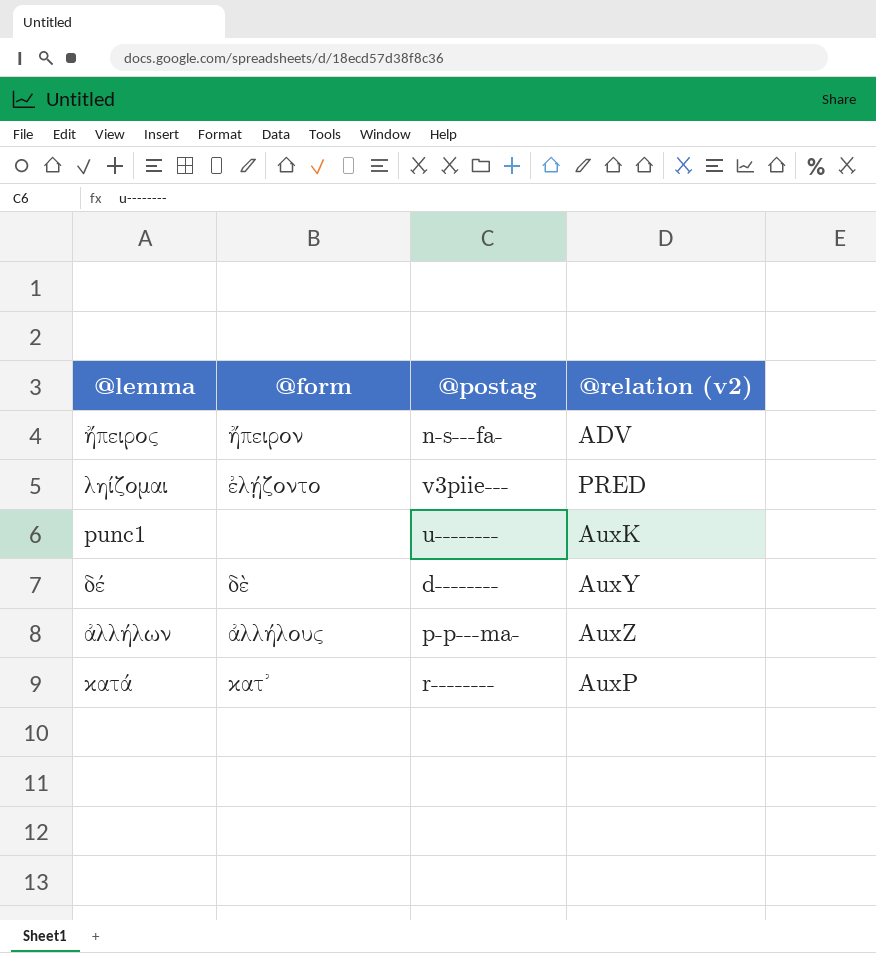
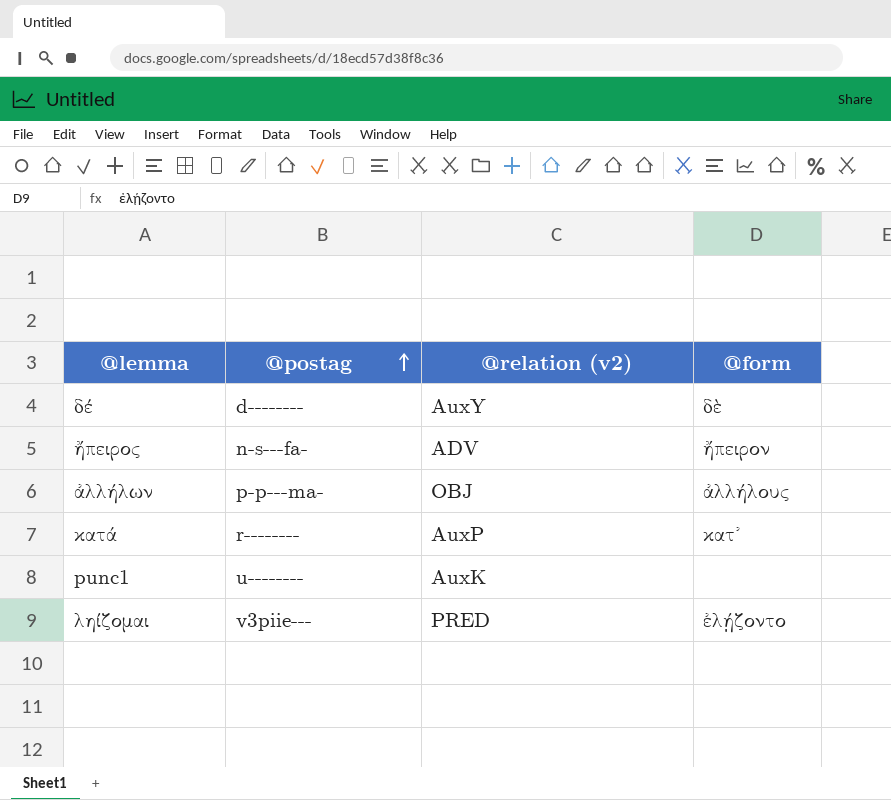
row order: none -> @postag ascending
column @form | position: 2 -> 4
ἀλλήλων | @relation (v2): AuxZ -> OBJ

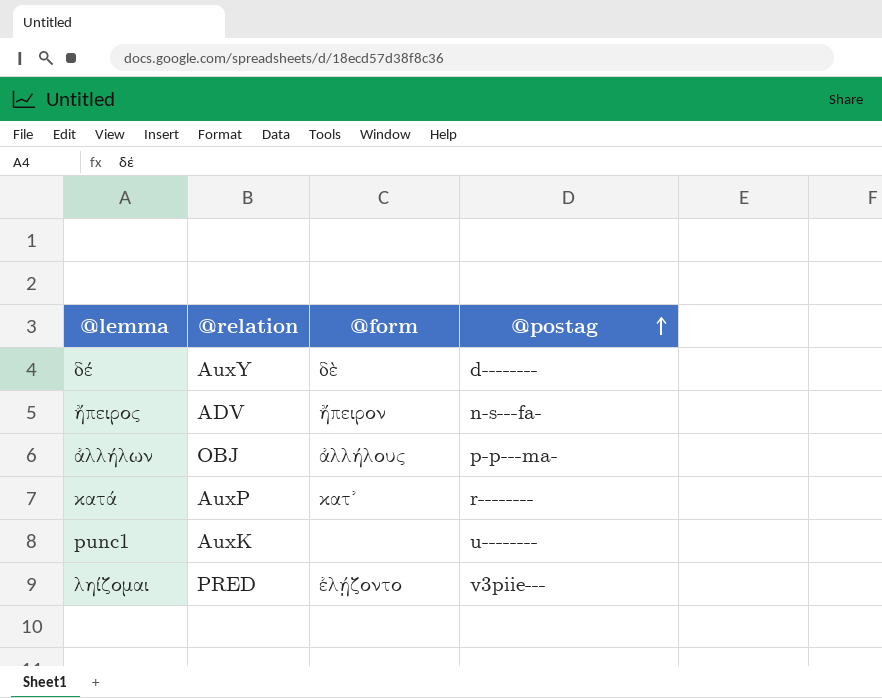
column name: @relation (v2) -> @relation
column @postag | position: 2 -> 4

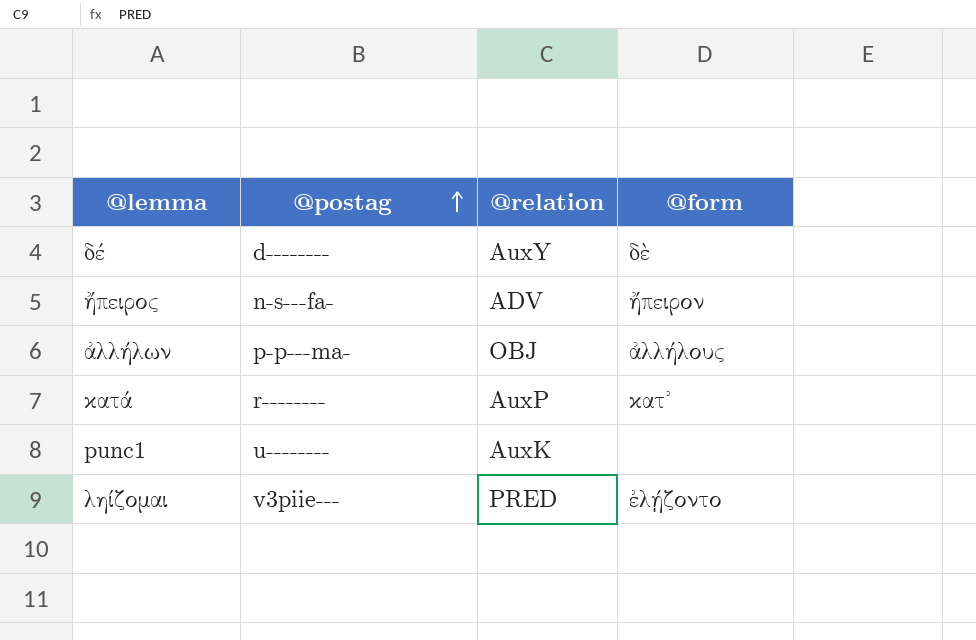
column @postag | position: 4 -> 2

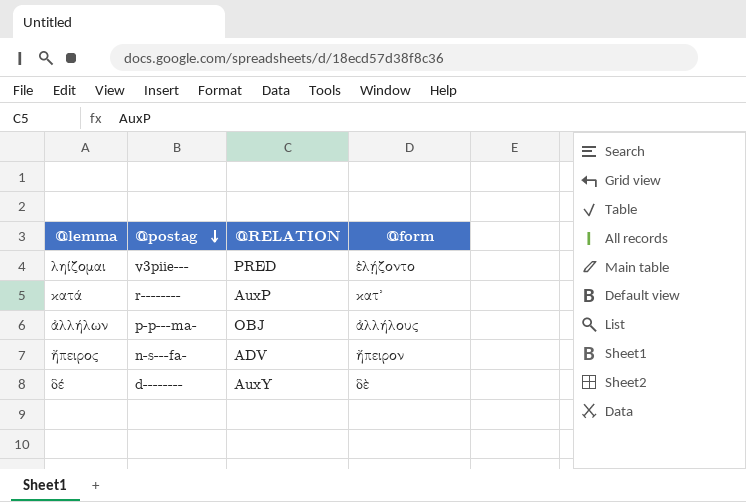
row order: @postag ascending -> @postag descending
column name: @relation -> @RELATION
row punc1: u-------- | AuxK | none -> none

